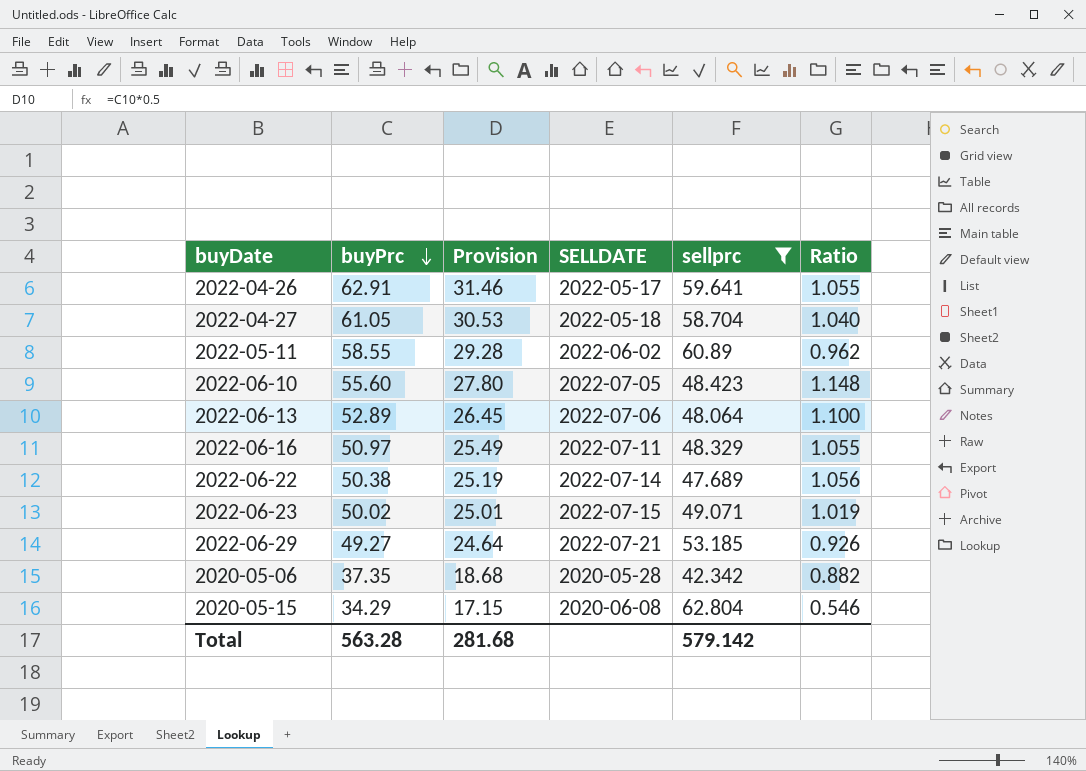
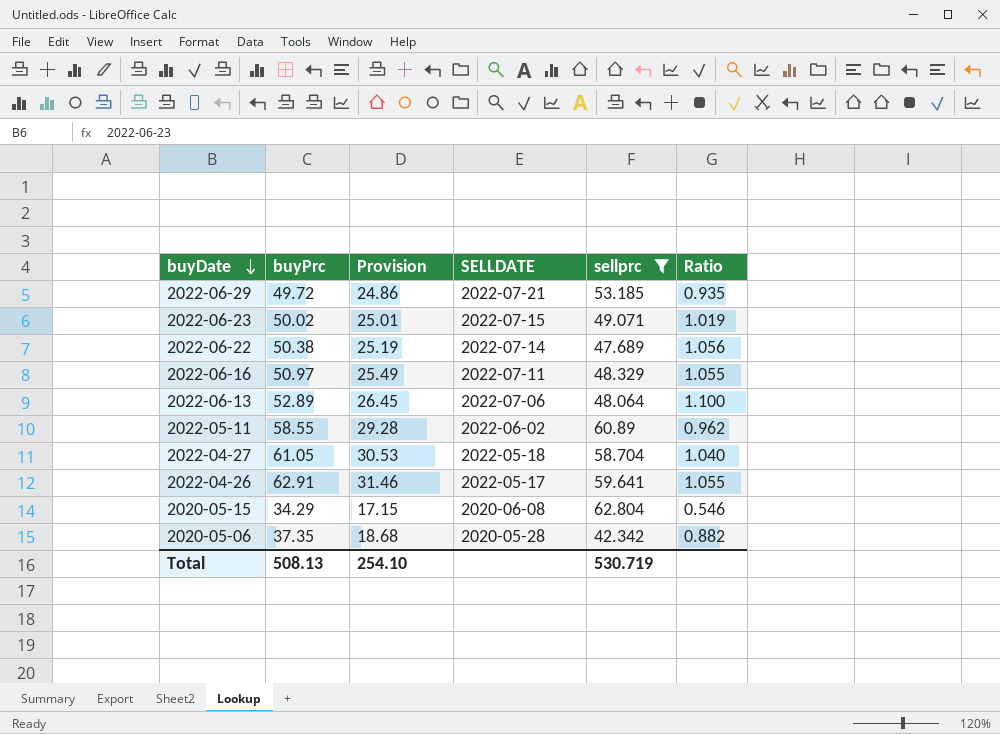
row order: buyPrc descending -> buyDate descending
row 2022-06-10: 55.60 | 27.80 | 2022-07-05 | 48.423 | 1.148 -> none
2022-06-29 | buyPrc: 49.27 -> 49.72
2022-06-29 | Provision: 24.64 -> 24.86
2022-06-29 | Ratio: 0.926 -> 0.935
Total | buyPrc: 563.28 -> 508.13
Total | Provision: 281.68 -> 254.10
Total | sellprc: 579.142 -> 530.719

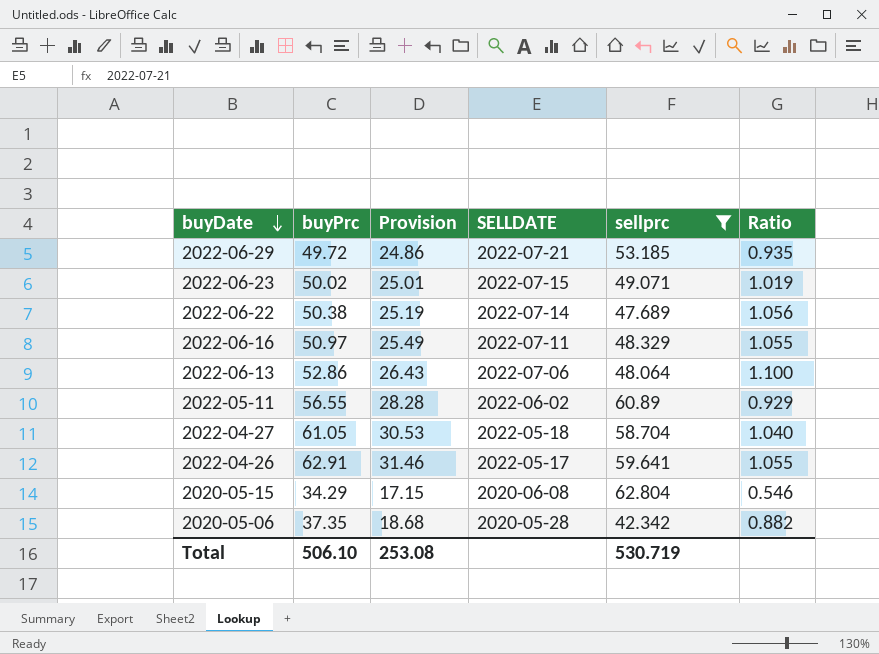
2022-06-13 | buyPrc: 52.89 -> 52.86
2022-06-13 | Provision: 26.45 -> 26.43
2022-05-11 | buyPrc: 58.55 -> 56.55
2022-05-11 | Provision: 29.28 -> 28.28
2022-05-11 | Ratio: 0.962 -> 0.929
Total | buyPrc: 508.13 -> 506.10
Total | Provision: 254.10 -> 253.08

